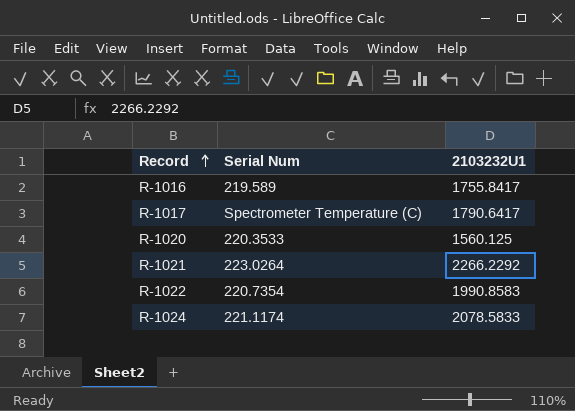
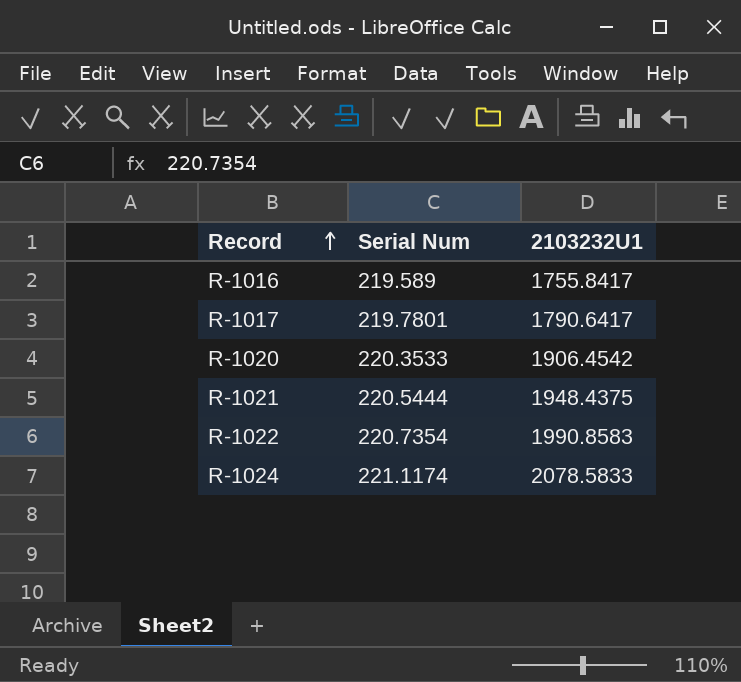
R-1017 | Serial Num: Spectrometer Temperature (C) -> 219.7801
R-1020 | 2103232U1: 1560.125 -> 1906.4542
R-1021 | Serial Num: 223.0264 -> 220.5444
R-1021 | 2103232U1: 2266.2292 -> 1948.4375

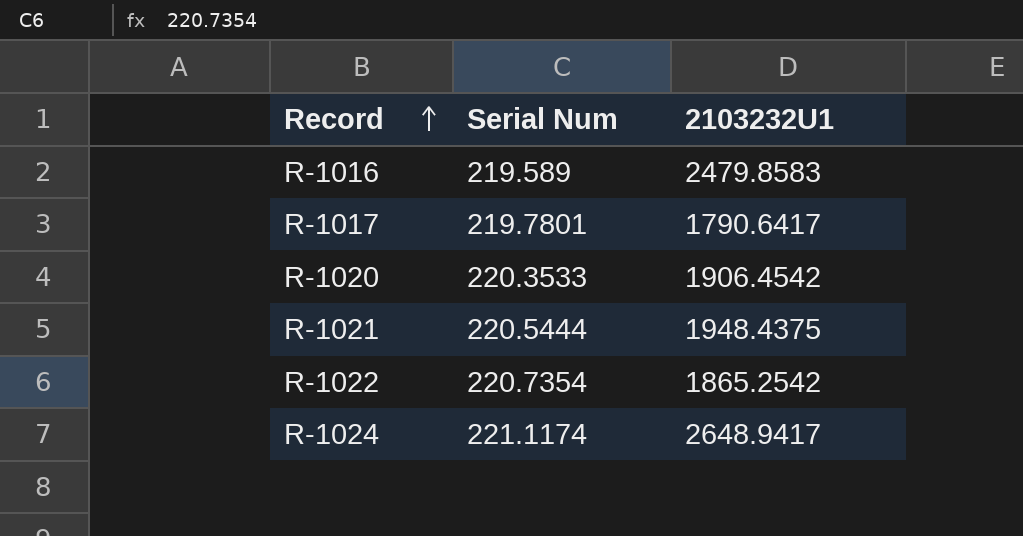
R-1016 | 2103232U1: 1755.8417 -> 2479.8583
R-1022 | 2103232U1: 1990.8583 -> 1865.2542
R-1024 | 2103232U1: 2078.5833 -> 2648.9417

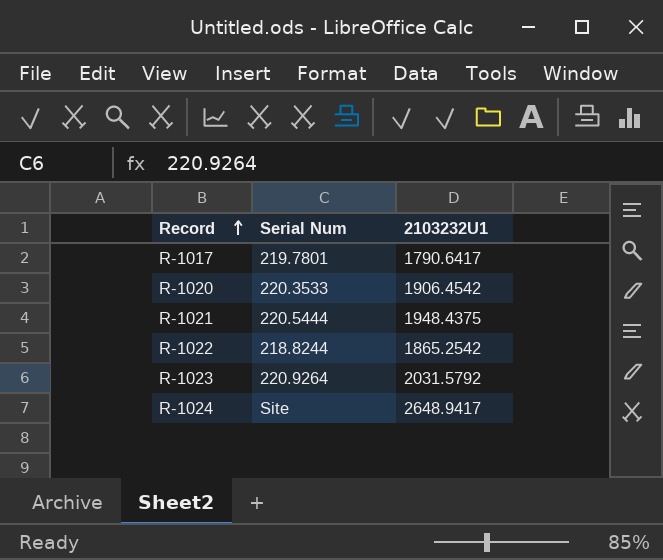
row R-1016: 219.589 | 2479.8583 -> none
R-1022 | Serial Num: 220.7354 -> 218.8244
row R-1023: none -> 220.9264 | 2031.5792
R-1024 | Serial Num: 221.1174 -> Site

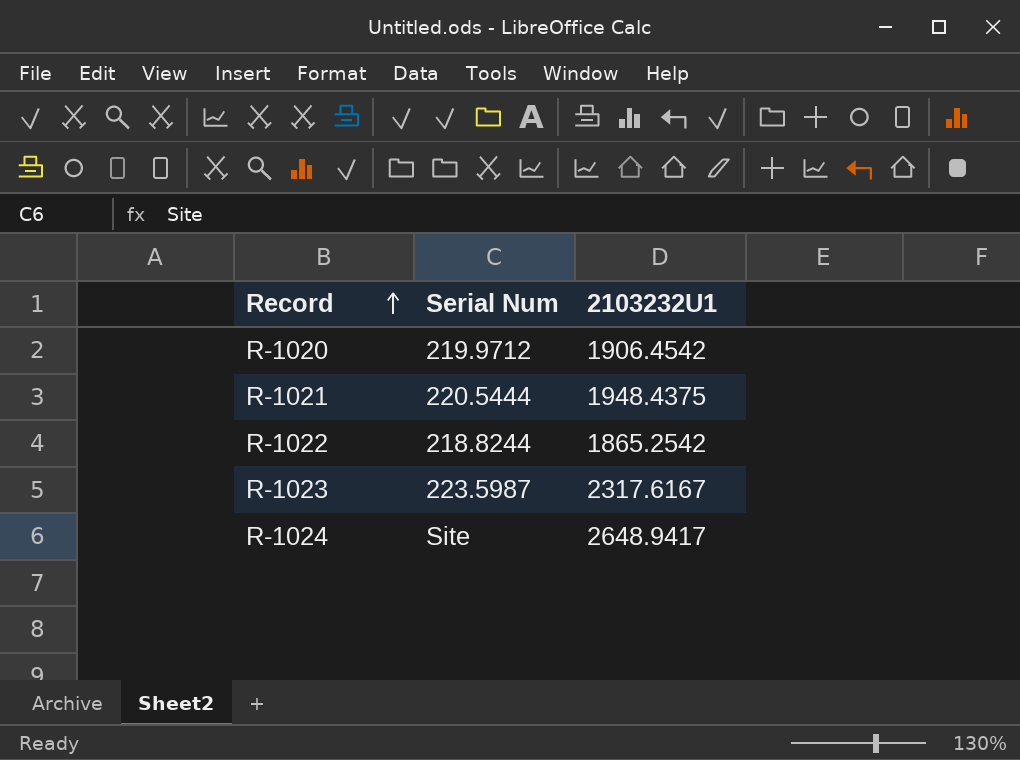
row R-1017: 219.7801 | 1790.6417 -> none
R-1020 | Serial Num: 220.3533 -> 219.9712
R-1023 | Serial Num: 220.9264 -> 223.5987
R-1023 | 2103232U1: 2031.5792 -> 2317.6167

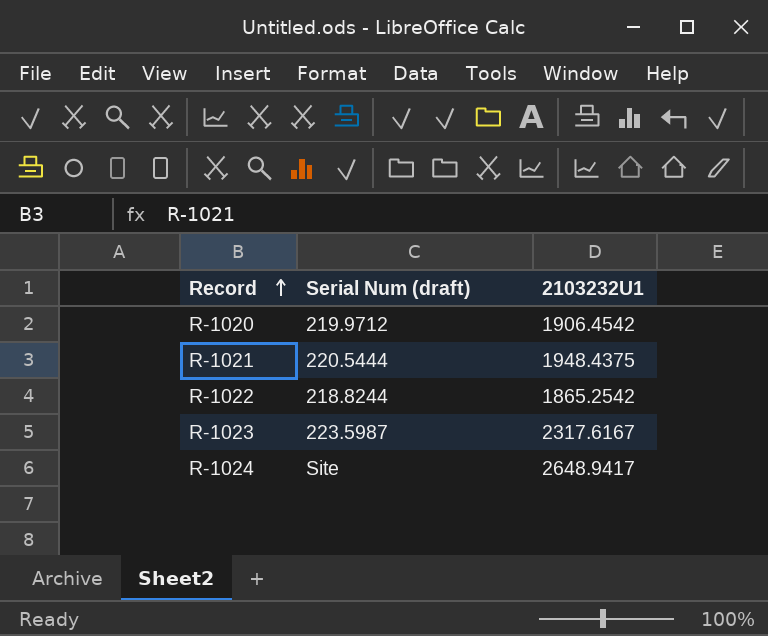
column name: Serial Num -> Serial Num (draft)

